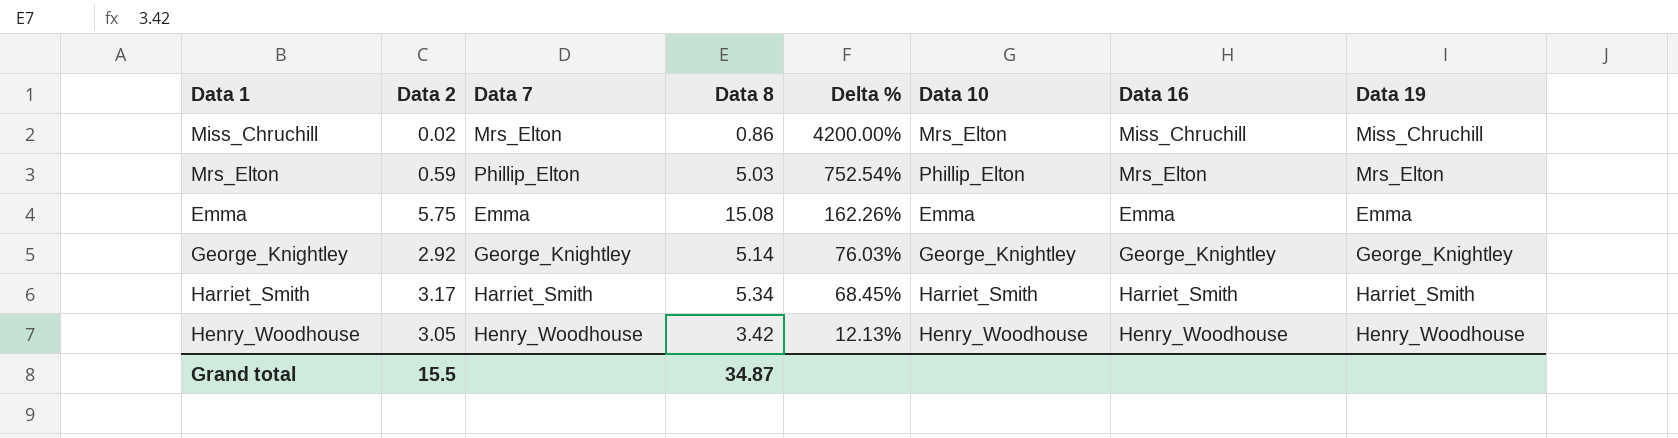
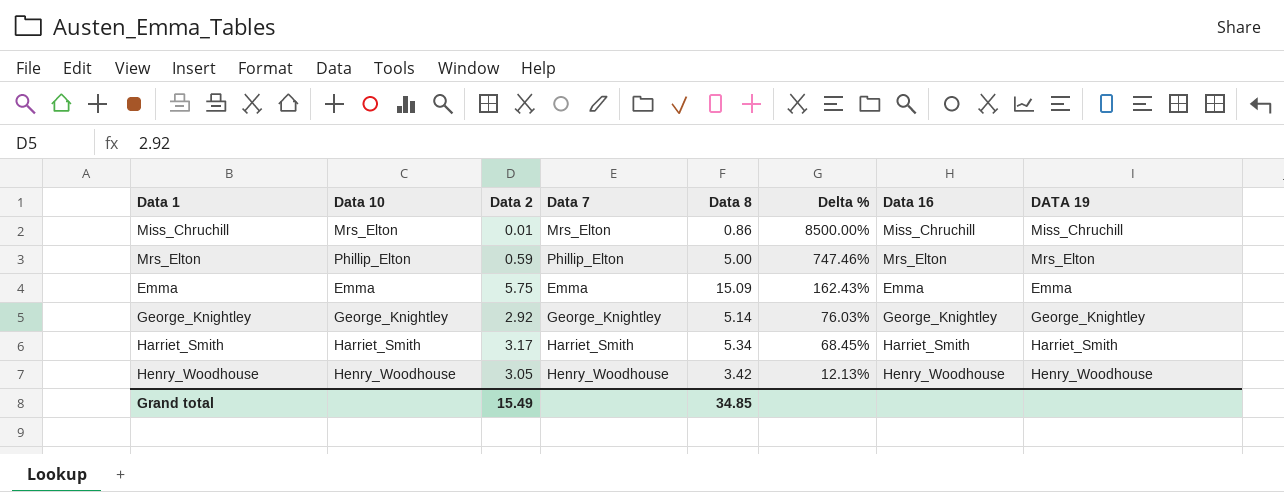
column Data 10 | position: 6 -> 2
column name: Data 19 -> DATA 19
Miss_Chruchill | Data 2: 0.02 -> 0.01
Miss_Chruchill | Delta %: 4200.00% -> 8500.00%
Mrs_Elton | Data 8: 5.03 -> 5.00
Mrs_Elton | Delta %: 752.54% -> 747.46%
Emma | Data 8: 15.08 -> 15.09
Emma | Delta %: 162.26% -> 162.43%
Grand total | Data 2: 15.5 -> 15.49
Grand total | Data 8: 34.87 -> 34.85

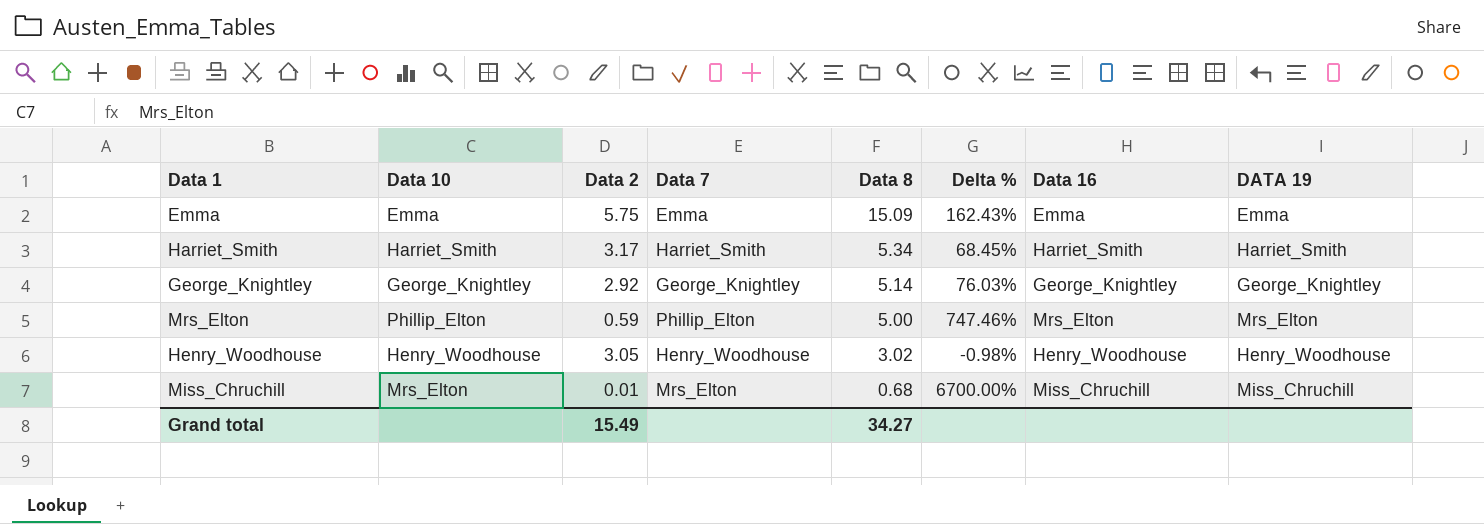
row order: Delta % descending -> Data 8 descending
Henry_Woodhouse | Data 8: 3.42 -> 3.02
Henry_Woodhouse | Delta %: 12.13% -> -0.98%
Miss_Chruchill | Data 8: 0.86 -> 0.68
Miss_Chruchill | Delta %: 8500.00% -> 6700.00%
Grand total | Data 8: 34.85 -> 34.27

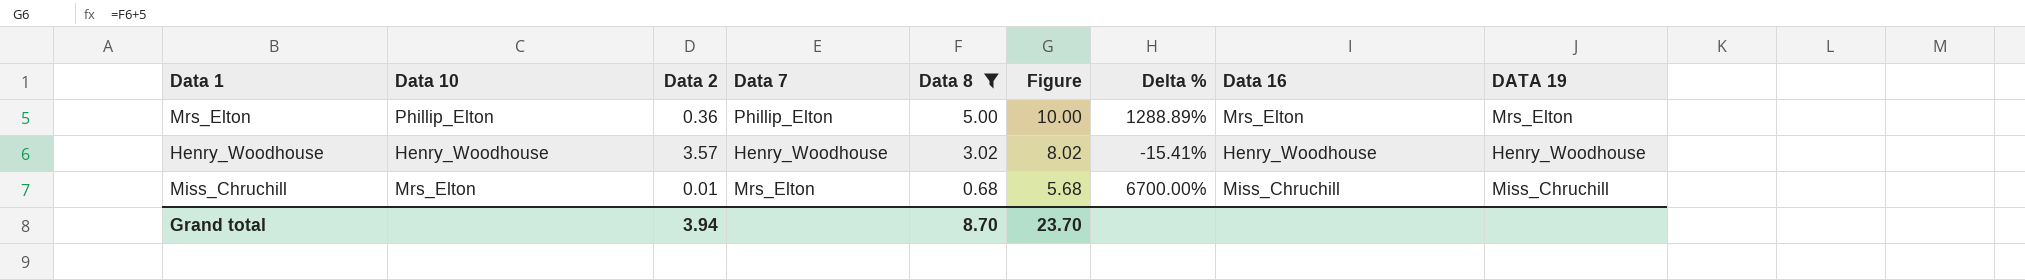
filter: none -> Data 8 <= 5.00
column Figure | formula: none -> [Data 8] + 5
Mrs_Elton | Data 2: 0.59 -> 0.36
Mrs_Elton | Delta %: 747.46% -> 1288.89%
Henry_Woodhouse | Data 2: 3.05 -> 3.57
Henry_Woodhouse | Delta %: -0.98% -> -15.41%
Grand total | Data 2: 15.49 -> 3.94
Grand total | Data 8: 34.27 -> 8.70

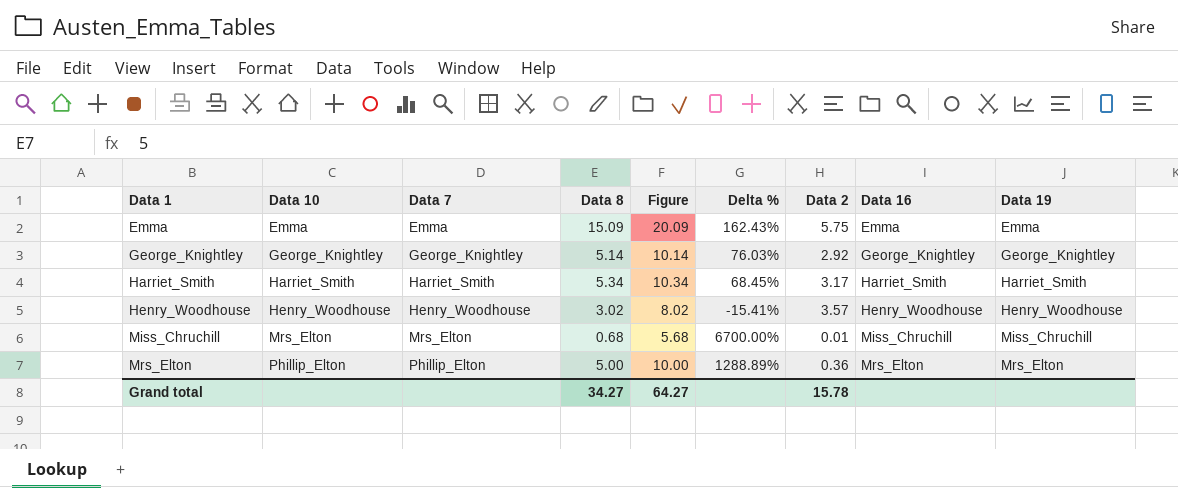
filter: Data 8 <= 5.00 -> none
row order: Data 8 descending -> Data 1 ascending
column Data 2 | position: 3 -> 7
column name: DATA 19 -> Data 19
Grand total | Data 8: 8.70 -> 34.27
Grand total | Figure: 23.70 -> 64.27
Grand total | Data 2: 3.94 -> 15.78

